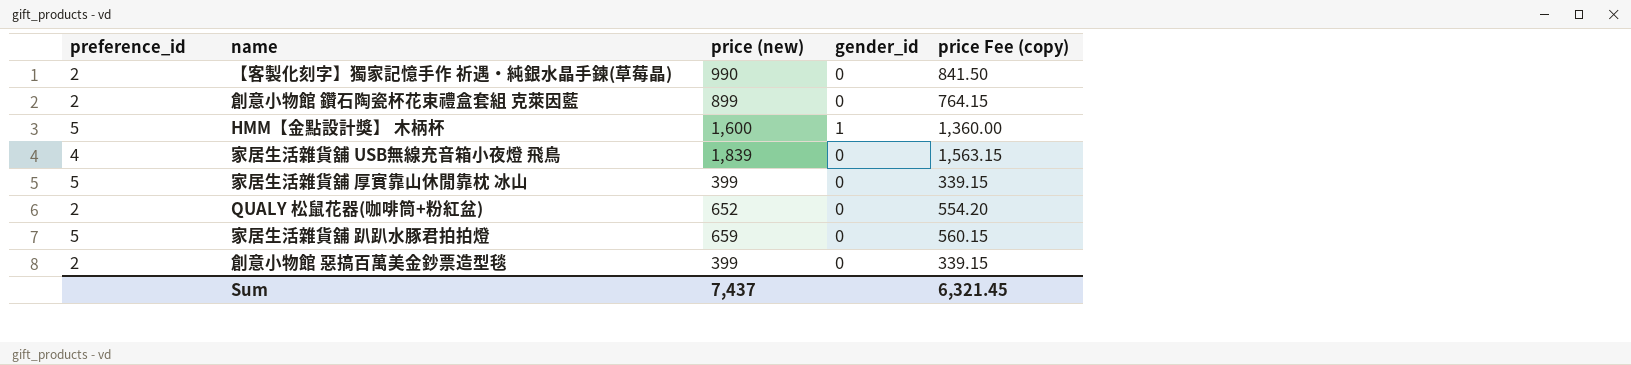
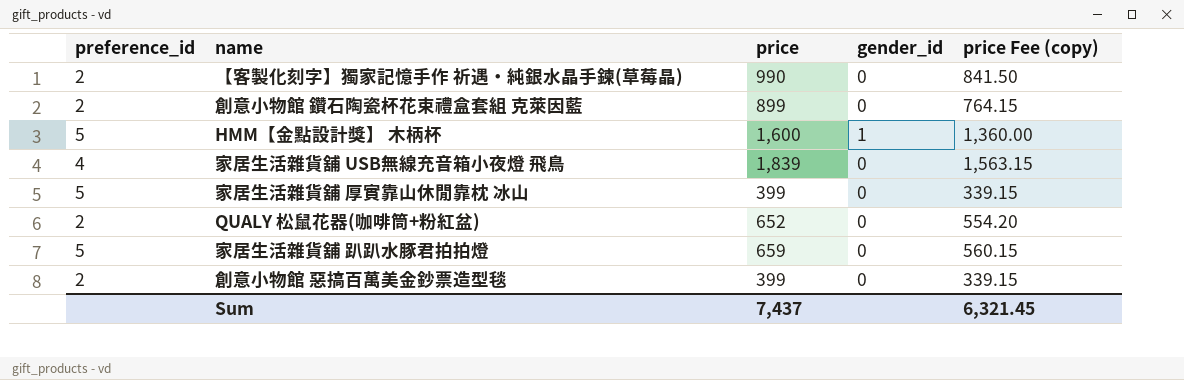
column name: price (new) -> price

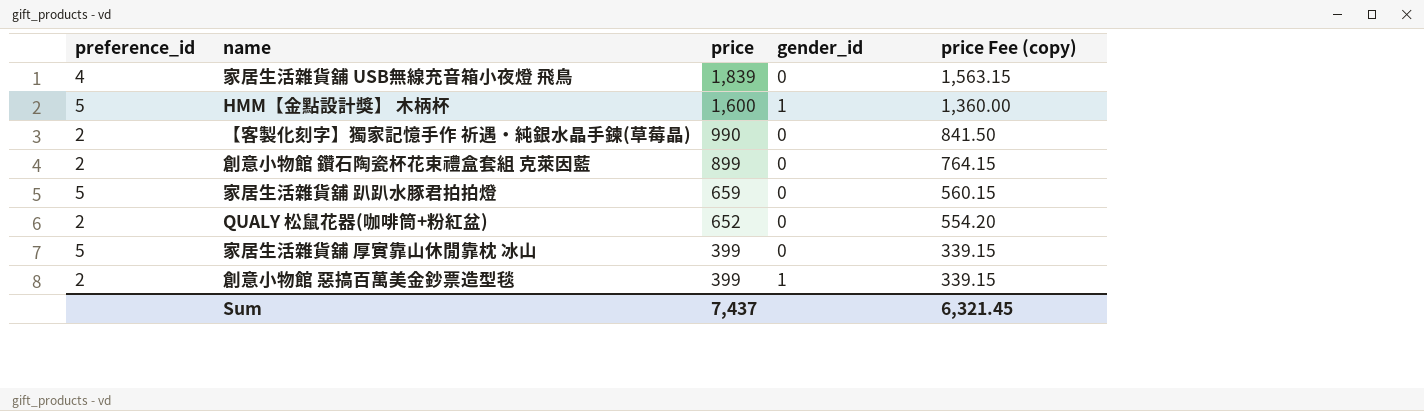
row order: none -> price descending
創意小物館 惡搞百萬美金鈔票造型毯 | gender_id: 0 -> 1

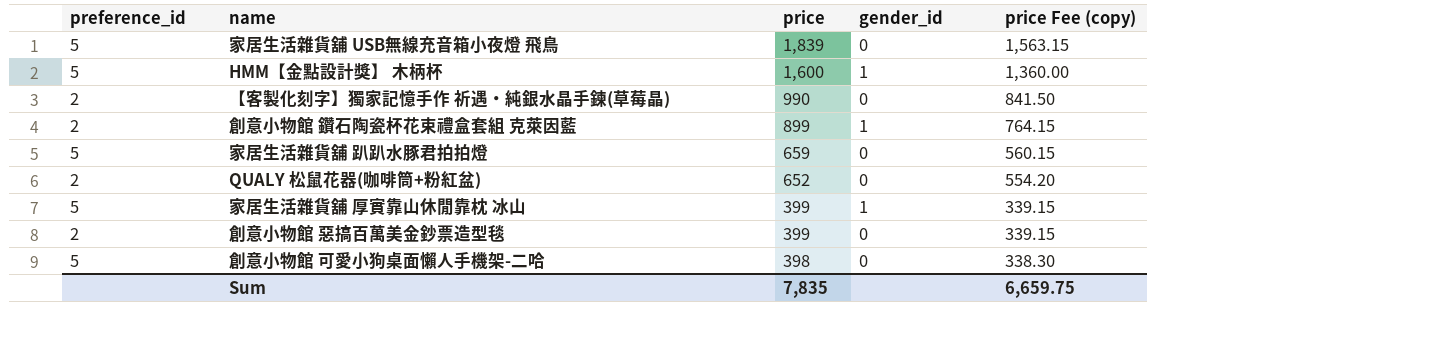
家居生活雜貨舖 USB無線充音箱小夜燈 飛鳥 | preference_id: 4 -> 5
創意小物館 鑽石陶瓷杯花束禮盒套組 克萊因藍 | gender_id: 0 -> 1
家居生活雜貨舖 厚實靠山休閒靠枕 冰山 | gender_id: 0 -> 1
創意小物館 惡搞百萬美金鈔票造型毯 | gender_id: 1 -> 0
row 創意小物館 可愛小狗桌面懶人手機架-二哈: none -> 5 | 398 | 0 | 338.30
Sum | price: 7,437 -> 7,835
Sum | price Fee (copy): 6,321.45 -> 6,659.75

